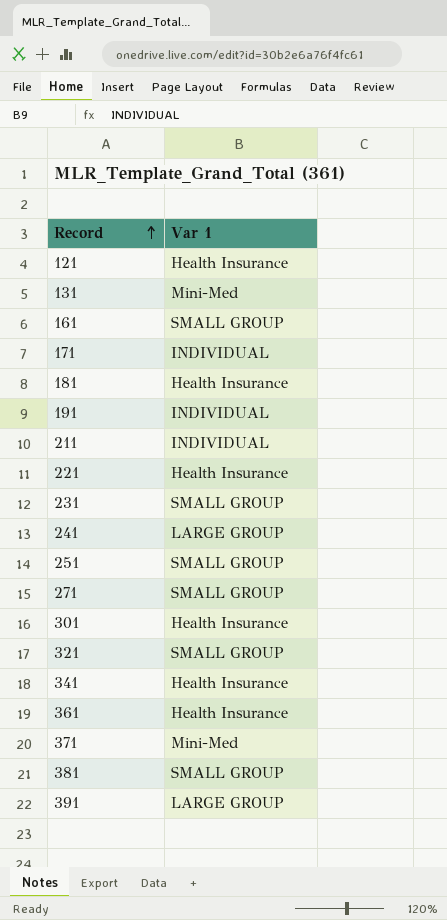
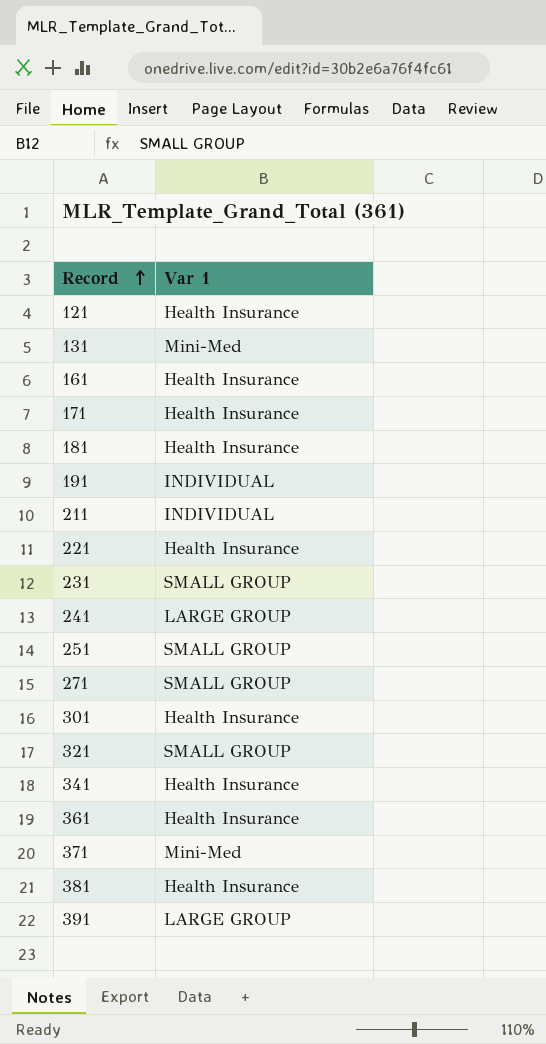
161 | Var 1: SMALL GROUP -> Health Insurance
171 | Var 1: INDIVIDUAL -> Health Insurance
381 | Var 1: SMALL GROUP -> Health Insurance

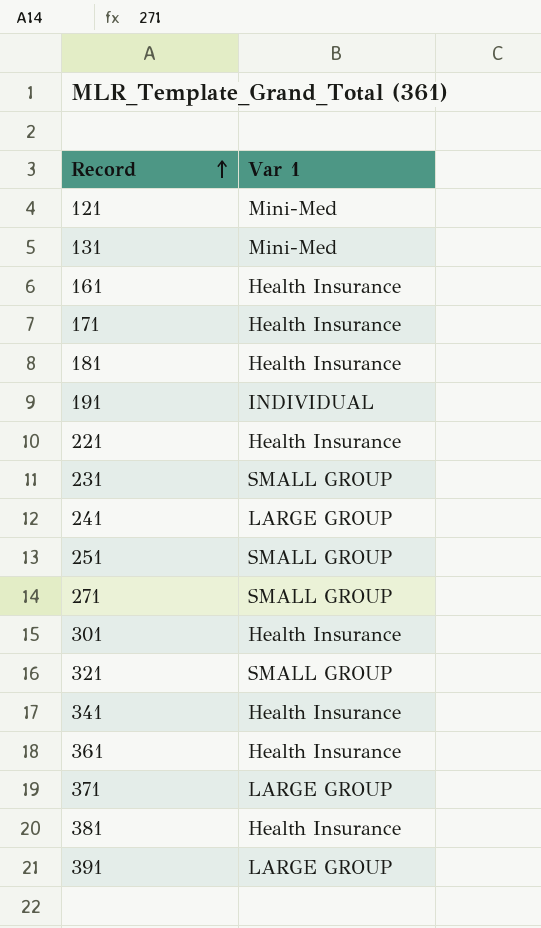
row 211: INDIVIDUAL -> none
121 | Var 1: Health Insurance -> Mini-Med
371 | Var 1: Mini-Med -> LARGE GROUP

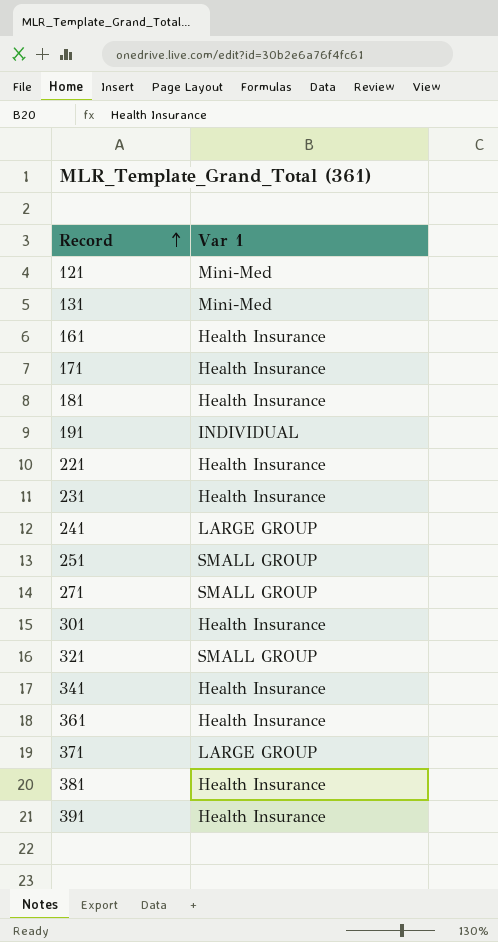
231 | Var 1: SMALL GROUP -> Health Insurance
391 | Var 1: LARGE GROUP -> Health Insurance

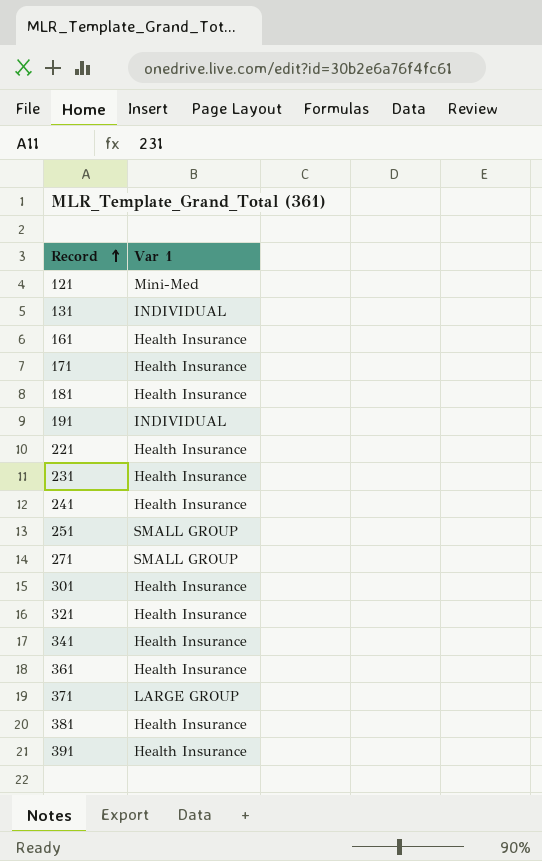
131 | Var 1: Mini-Med -> INDIVIDUAL
241 | Var 1: LARGE GROUP -> Health Insurance
321 | Var 1: SMALL GROUP -> Health Insurance

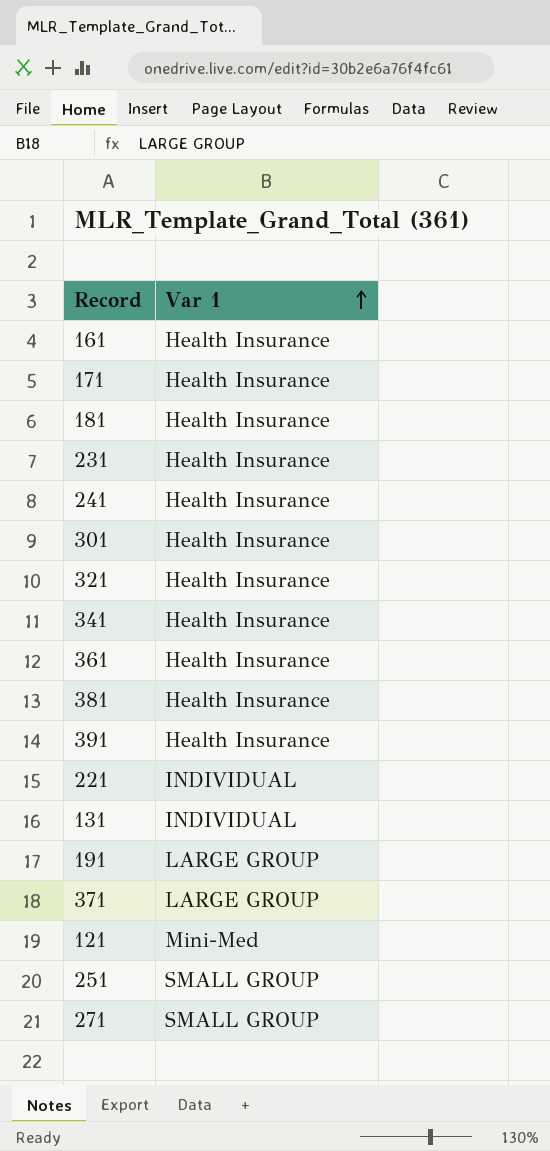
row order: Record ascending -> Var 1 ascending
221 | Var 1: Health Insurance -> INDIVIDUAL
191 | Var 1: INDIVIDUAL -> LARGE GROUP

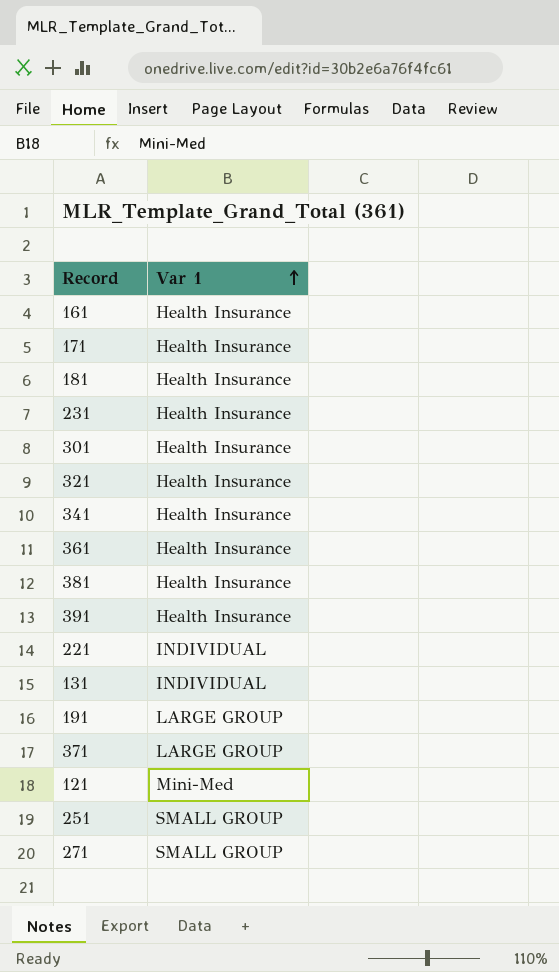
row 241: Health Insurance -> none

